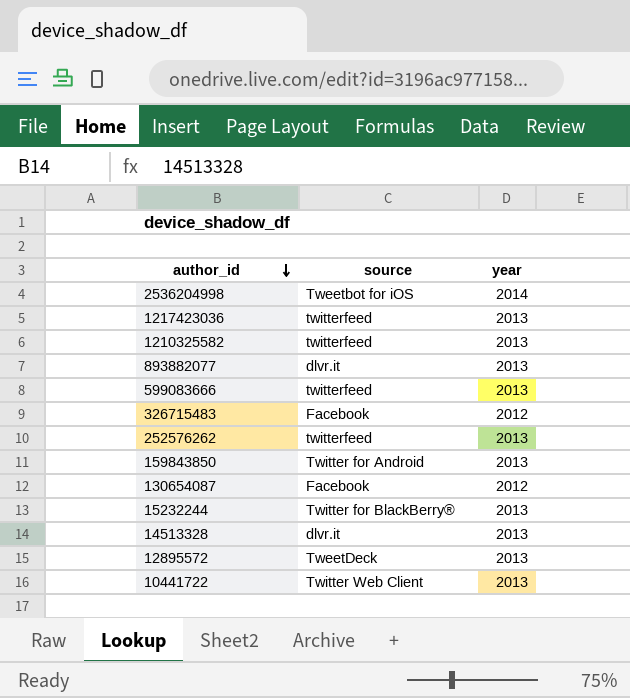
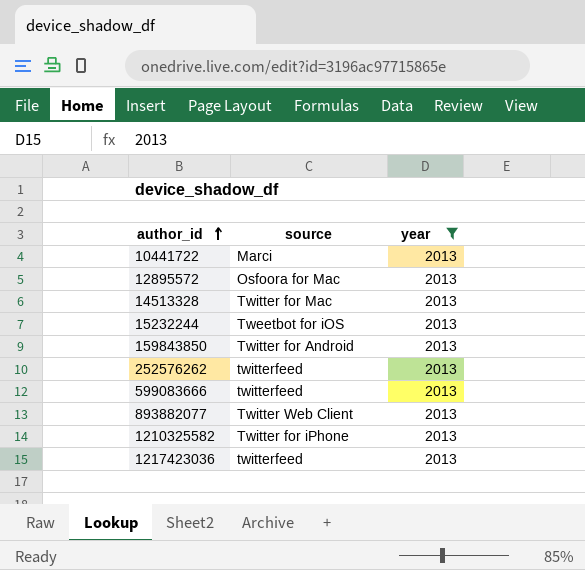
filter: none -> year = 2013
row order: author_id descending -> author_id ascending
10441722 | source: Twitter Web Client -> Marci
12895572 | source: TweetDeck -> Osfoora for Mac
14513328 | source: dlvr.it -> Twitter for Mac
15232244 | source: Twitter for BlackBerry® -> Tweetbot for iOS
893882077 | source: dlvr.it -> Twitter Web Client
1210325582 | source: twitterfeed -> Twitter for iPhone

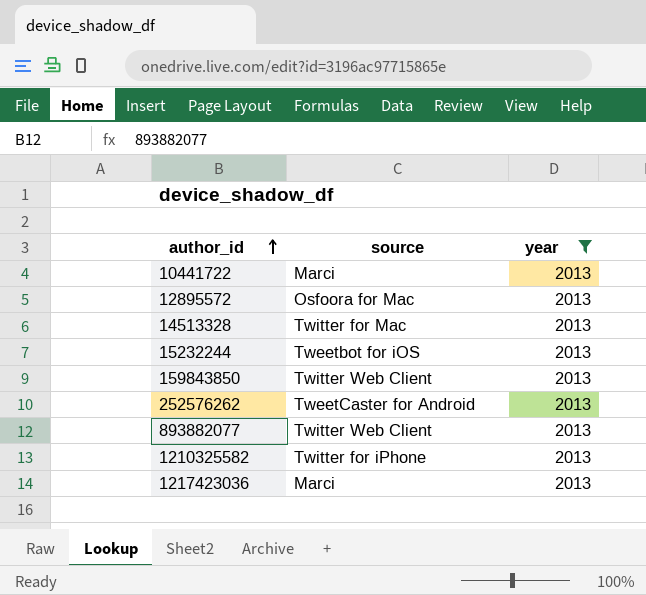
row 599083666: twitterfeed | 2013 -> none
159843850 | source: Twitter for Android -> Twitter Web Client
252576262 | source: twitterfeed -> TweetCaster for Android
1217423036 | source: twitterfeed -> Marci

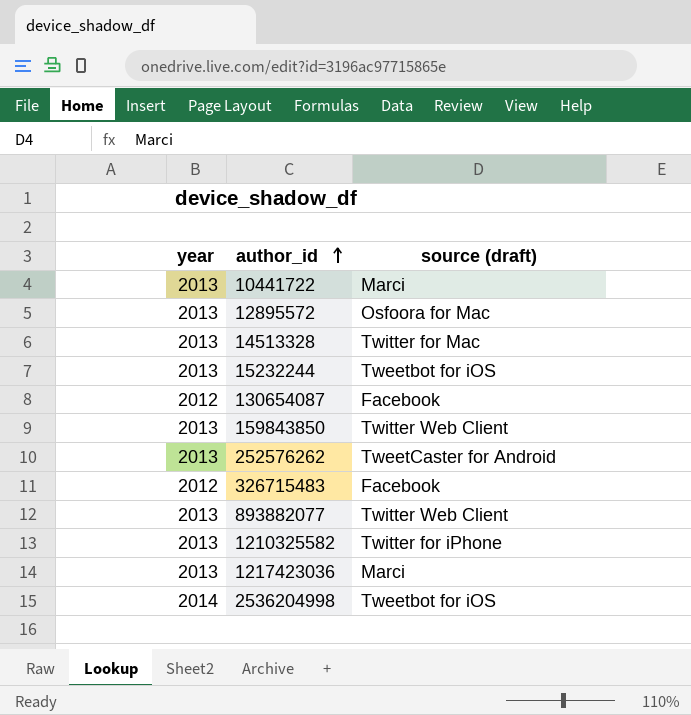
filter: year = 2013 -> none
column year | position: 3 -> 1
column name: source -> source (draft)

